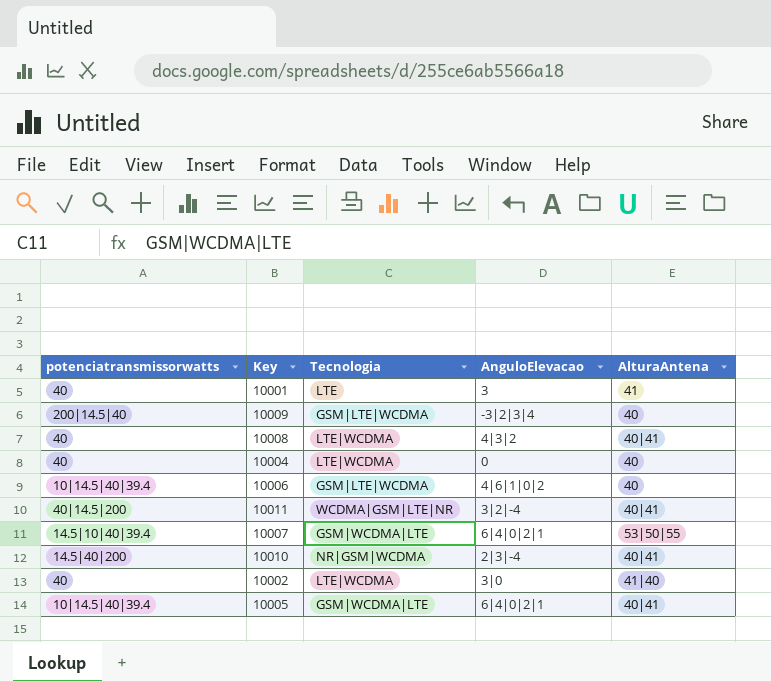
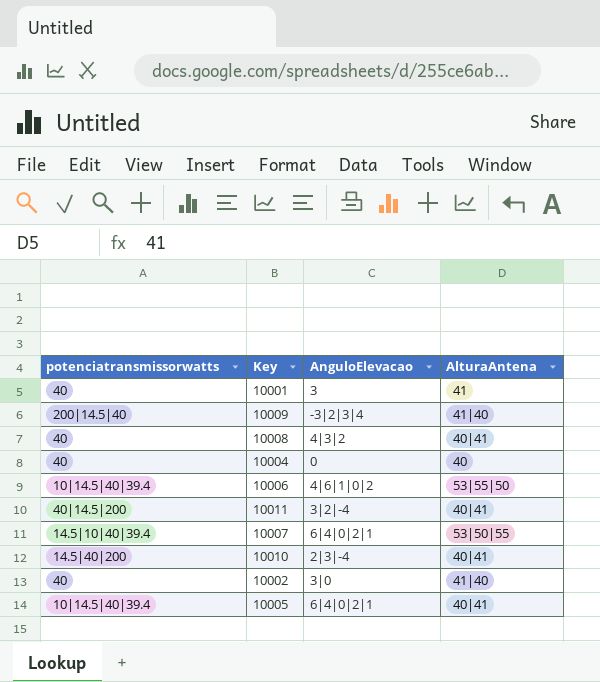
column Tecnologia | position: 3 -> none
10009 | AlturaAntena: 40 -> 41|40
10006 | AlturaAntena: 40 -> 53|55|50

